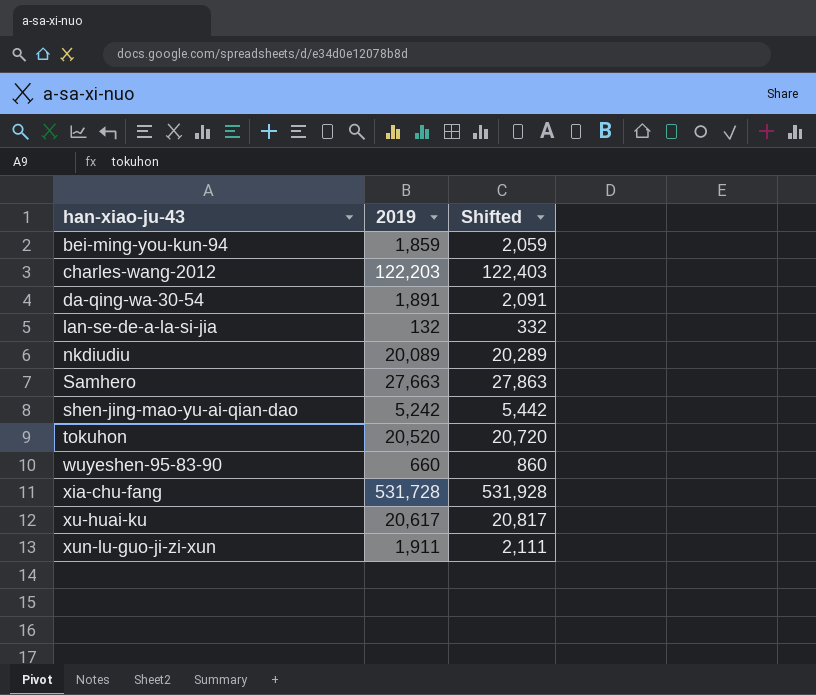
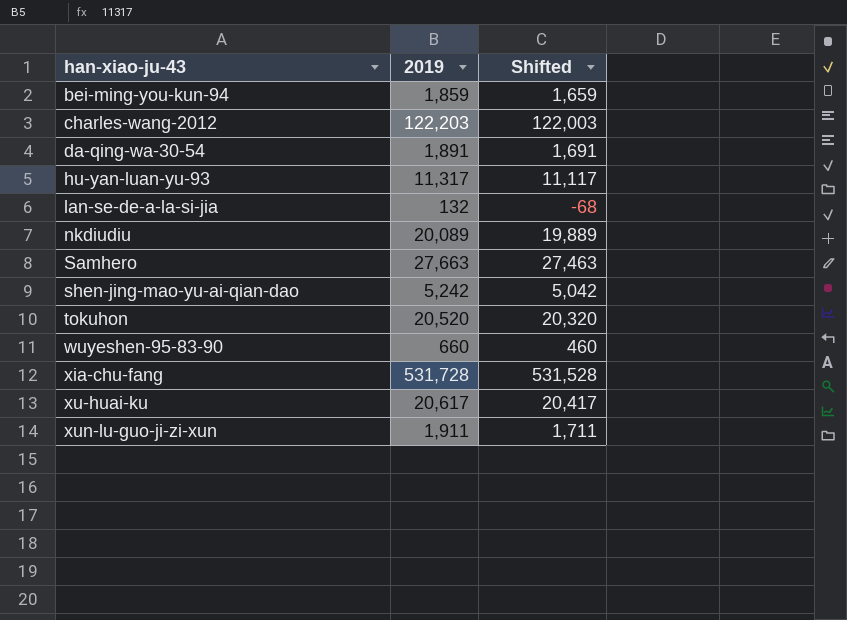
column Shifted | formula: [2019] + 200 -> [2019] - 200
row hu-yan-luan-yu-93: none -> 11,317 | 11,117

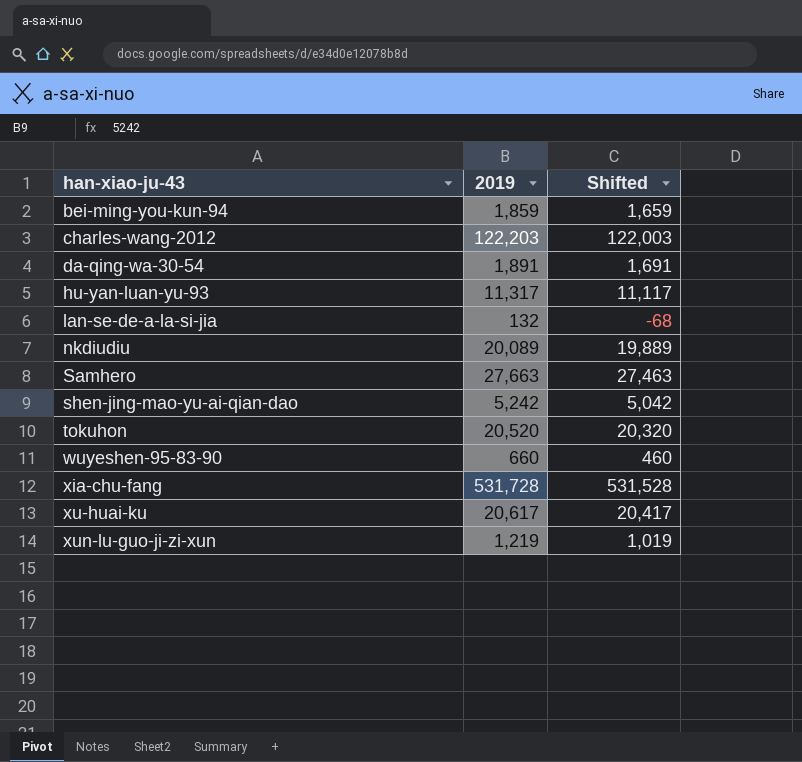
xun-lu-guo-ji-zi-xun | 2019: 1,911 -> 1,219
xun-lu-guo-ji-zi-xun | Shifted: 1,711 -> 1,019

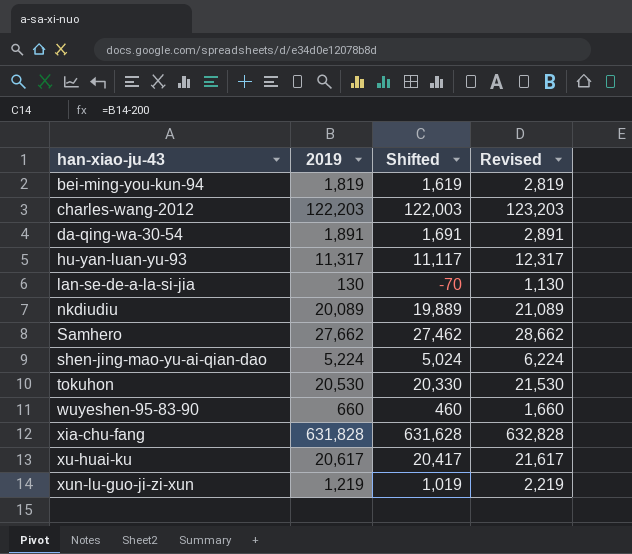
column Revised | formula: none -> [2019] + 1000
bei-ming-you-kun-94 | 2019: 1,859 -> 1,819
bei-ming-you-kun-94 | Shifted: 1,659 -> 1,619
lan-se-de-a-la-si-jia | 2019: 132 -> 130
lan-se-de-a-la-si-jia | Shifted: -68 -> -70
Samhero | 2019: 27,663 -> 27,662
Samhero | Shifted: 27,463 -> 27,462
shen-jing-mao-yu-ai-qian-dao | 2019: 5,242 -> 5,224
shen-jing-mao-yu-ai-qian-dao | Shifted: 5,042 -> 5,024
tokuhon | 2019: 20,520 -> 20,530
tokuhon | Shifted: 20,320 -> 20,330
xia-chu-fang | 2019: 531,728 -> 631,828
xia-chu-fang | Shifted: 531,528 -> 631,628

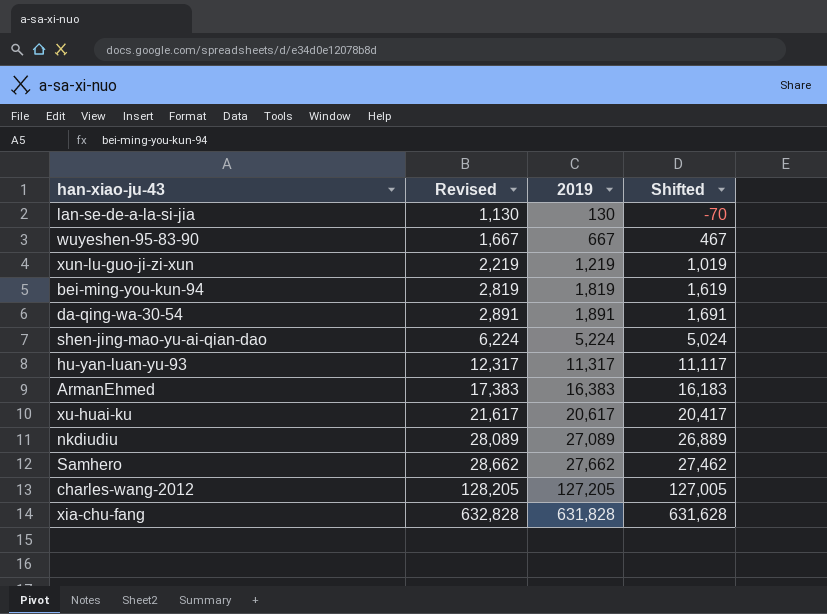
row order: han-xiao-ju-43 ascending -> Revised ascending
column Revised | position: 4 -> 2
row tokuhon: 20,530 | 20,330 | 21,530 -> none
wuyeshen-95-83-90 | Revised: 1,660 -> 1,667
wuyeshen-95-83-90 | 2019: 660 -> 667
wuyeshen-95-83-90 | Shifted: 460 -> 467
row ArmanEhmed: none -> 17,383 | 16,383 | 16,183
nkdiudiu | Revised: 21,089 -> 28,089
nkdiudiu | 2019: 20,089 -> 27,089
nkdiudiu | Shifted: 19,889 -> 26,889
charles-wang-2012 | Revised: 123,203 -> 128,205
charles-wang-2012 | 2019: 122,203 -> 127,205
charles-wang-2012 | Shifted: 122,003 -> 127,005

